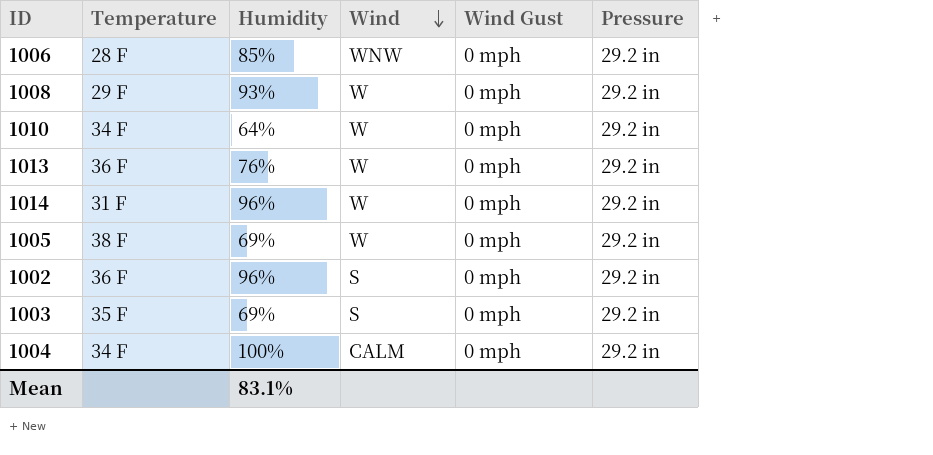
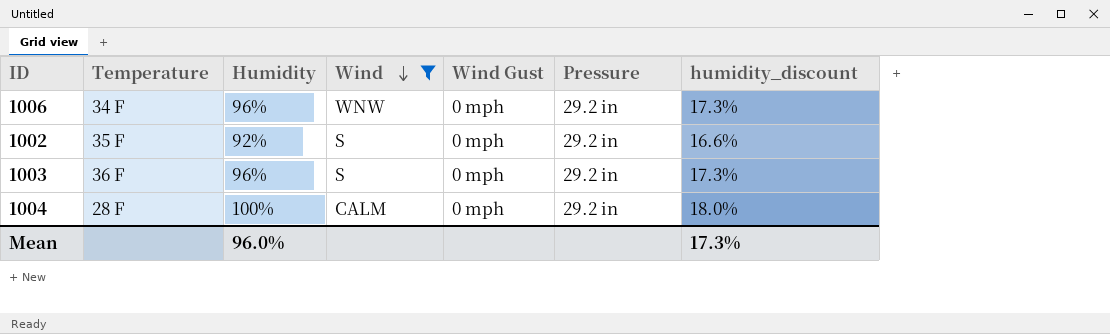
filter: none -> Wind != W
column humidity_discount | formula: none -> [Humidity] * 0.18
1006 | Temperature: 28 F -> 34 F
1006 | Humidity: 85% -> 96%
1002 | Temperature: 36 F -> 35 F
1002 | Humidity: 96% -> 92%
1003 | Temperature: 35 F -> 36 F
1003 | Humidity: 69% -> 96%
1004 | Temperature: 34 F -> 28 F
Mean | Humidity: 83.1% -> 96.0%

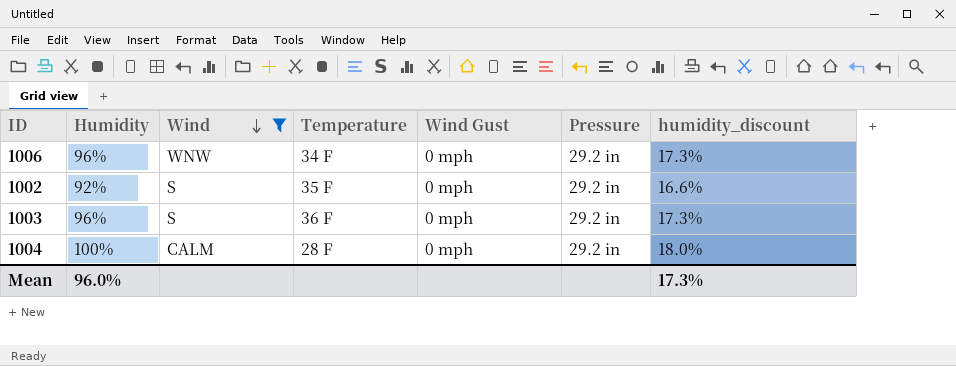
column Temperature | position: 2 -> 4

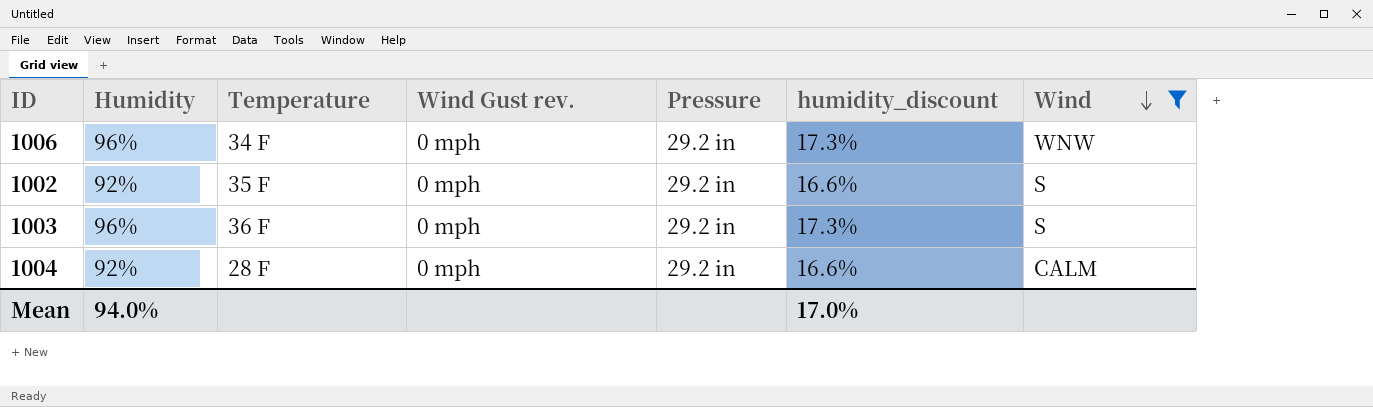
column name: Wind Gust -> Wind Gust rev.
column Wind | position: 3 -> 7
1004 | Humidity: 100% -> 92%
1004 | humidity_discount: 18.0% -> 16.6%
Mean | Humidity: 96.0% -> 94.0%
Mean | humidity_discount: 17.3% -> 17.0%

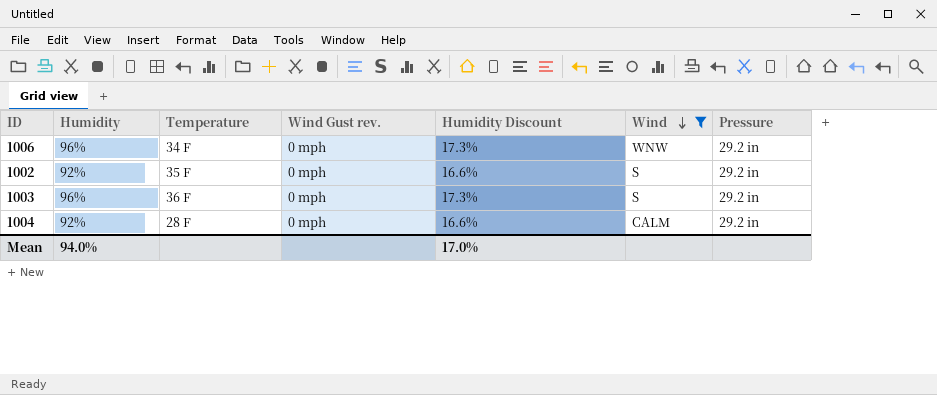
column name: humidity_discount -> Humidity Discount
column Pressure | position: 5 -> 7

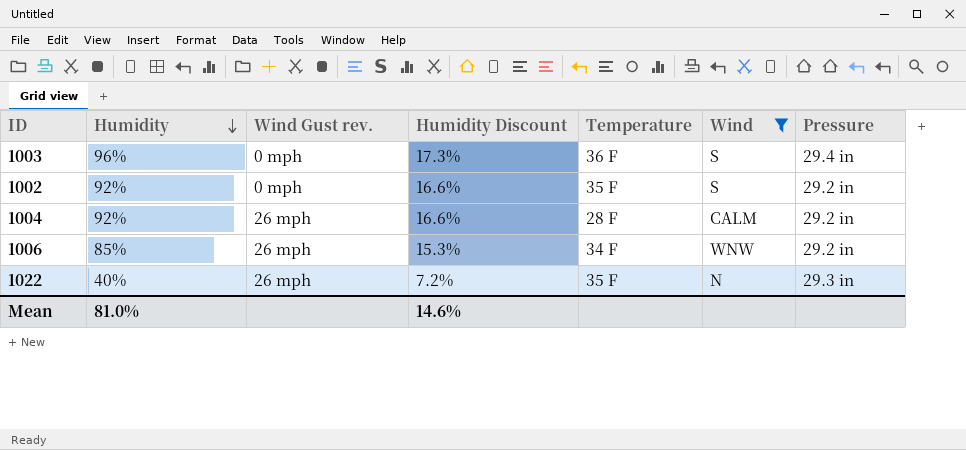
row order: Wind descending -> Humidity descending
column Temperature | position: 3 -> 5
1003 | Pressure: 29.2 in -> 29.4 in
1004 | Wind Gust rev.: 0 mph -> 26 mph
1006 | Humidity: 96% -> 85%
1006 | Wind Gust rev.: 0 mph -> 26 mph
1006 | Humidity Discount: 17.3% -> 15.3%
row 1022: none -> 40% | 26 mph | 7.2% | 35 F | N | 29.3 in
Mean | Humidity: 94.0% -> 81.0%
Mean | Humidity Discount: 17.0% -> 14.6%

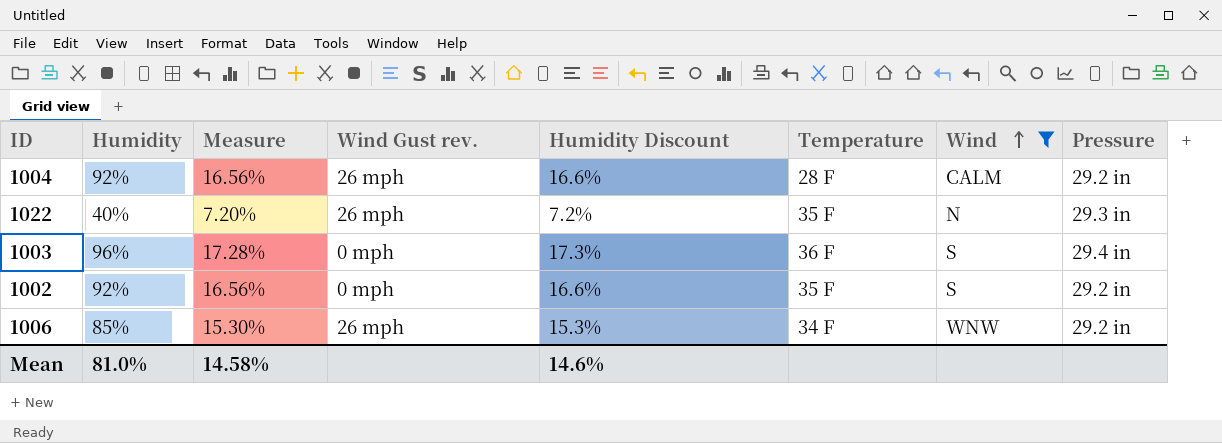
row order: Humidity descending -> Wind ascending
column Measure | formula: none -> [Humidity] * 0.18

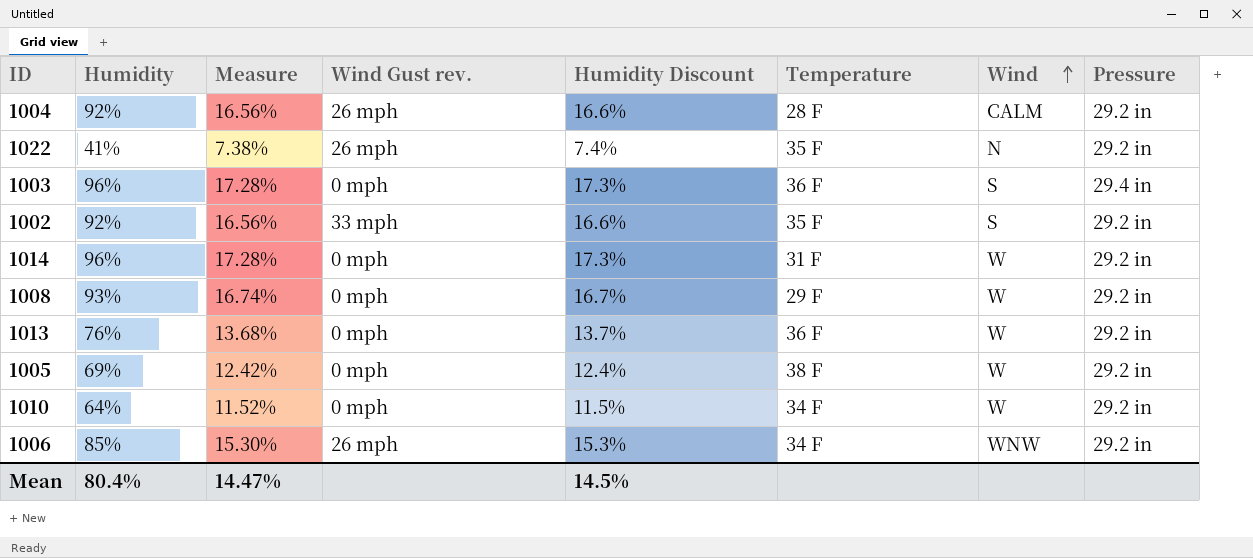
filter: Wind != W -> none
1022 | Humidity: 40% -> 41%
1022 | Measure: 7.20% -> 7.38%
1022 | Humidity Discount: 7.2% -> 7.4%
1022 | Pressure: 29.3 in -> 29.2 in
1002 | Wind Gust rev.: 0 mph -> 33 mph
Mean | Humidity: 81.0% -> 80.4%
Mean | Measure: 14.58% -> 14.47%
Mean | Humidity Discount: 14.6% -> 14.5%

